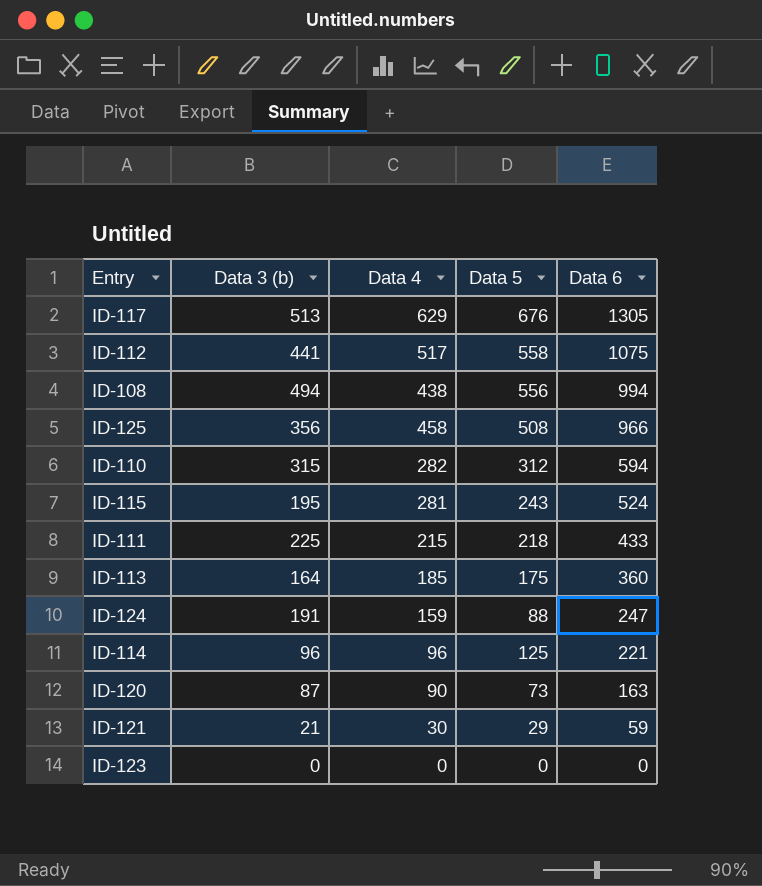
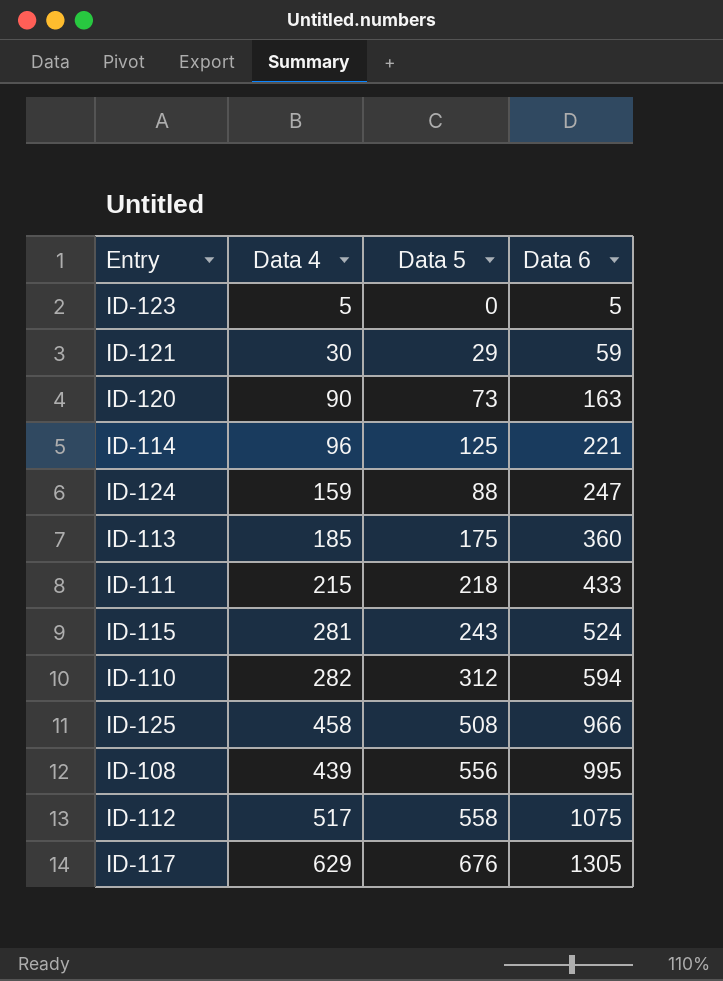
row order: Data 6 descending -> Data 6 ascending
column Data 3 (b) | position: 2 -> none
ID-123 | Data 4: 0 -> 5
ID-123 | Data 6: 0 -> 5
ID-108 | Data 4: 438 -> 439
ID-108 | Data 6: 994 -> 995

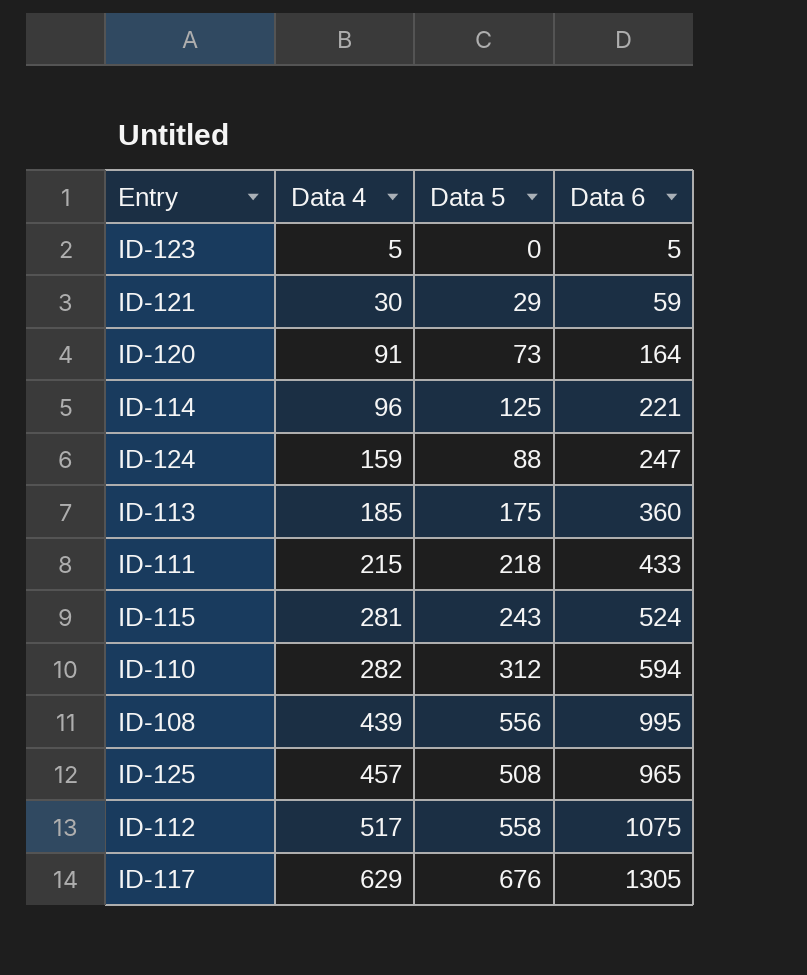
row order: Data 6 ascending -> Data 4 ascending
ID-120 | Data 4: 90 -> 91
ID-120 | Data 6: 163 -> 164
ID-125 | Data 4: 458 -> 457
ID-125 | Data 6: 966 -> 965

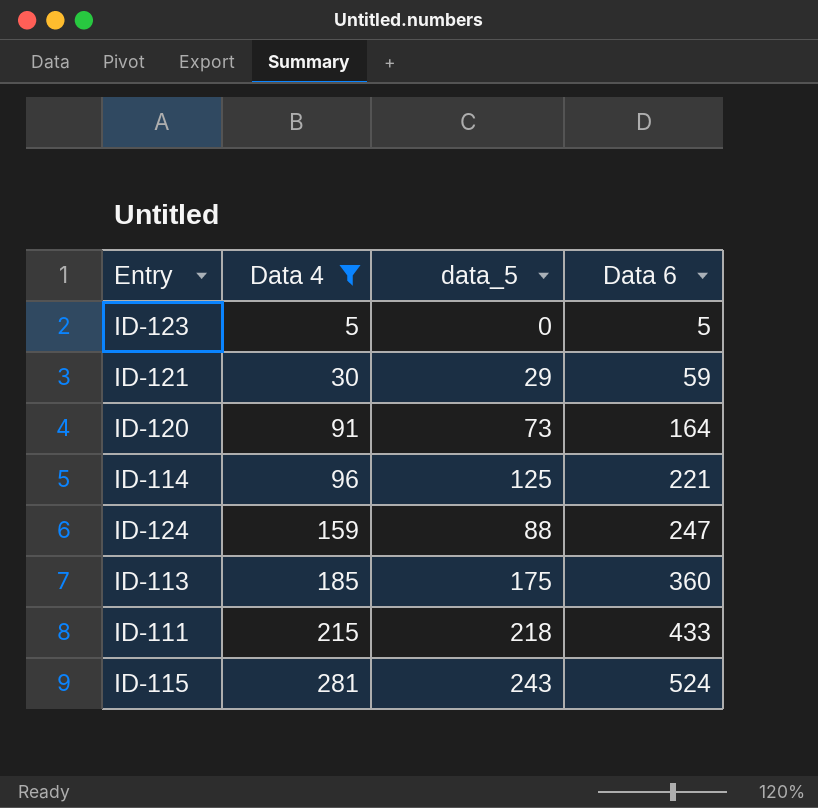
filter: none -> Data 4 <= 281
column name: Data 5 -> data_5

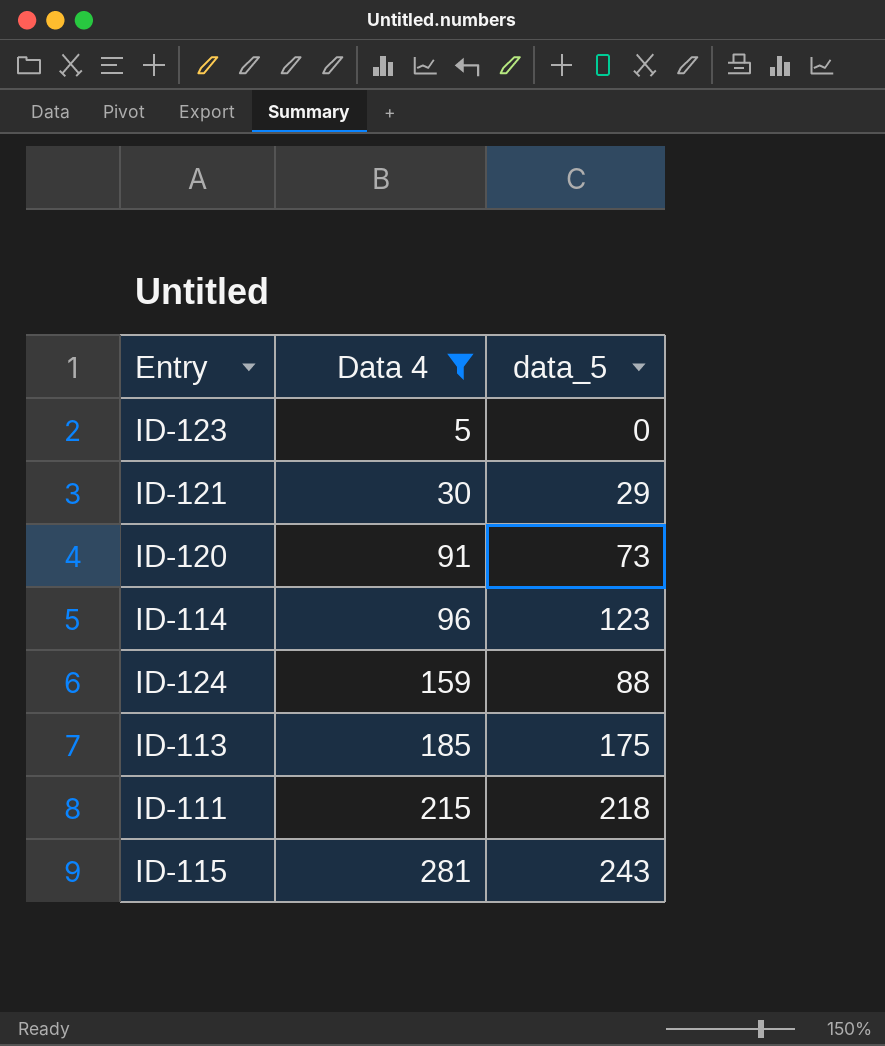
column Data 6 | formula: [Data 4] + [data_5] -> none
ID-114 | data_5: 125 -> 123

